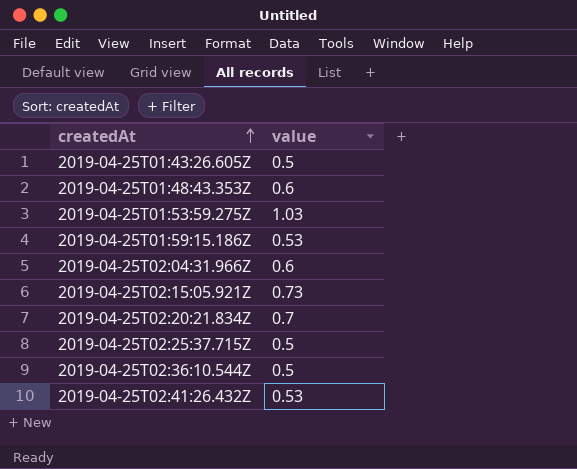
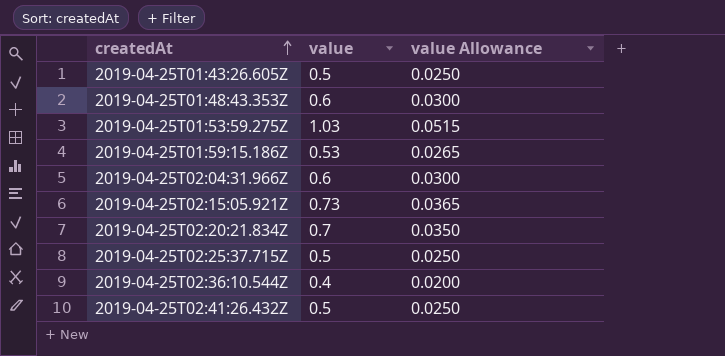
column value Allowance | formula: none -> [value] * 0.05
2019-04-25T02:36:10.544Z | value: 0.5 -> 0.4
2019-04-25T02:41:26.432Z | value: 0.53 -> 0.5

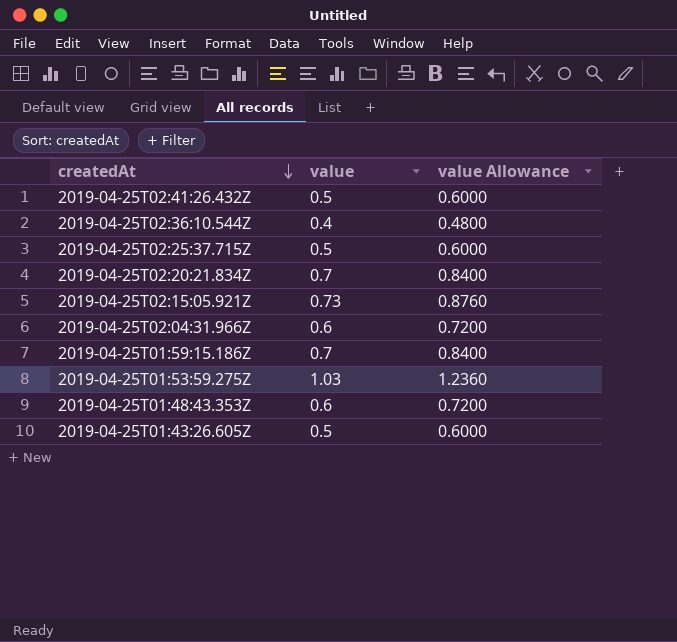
row order: createdAt ascending -> createdAt descending
column value Allowance | formula: [value] * 0.05 -> [value] * 1.2
2019-04-25T01:59:15.186Z | value: 0.53 -> 0.7

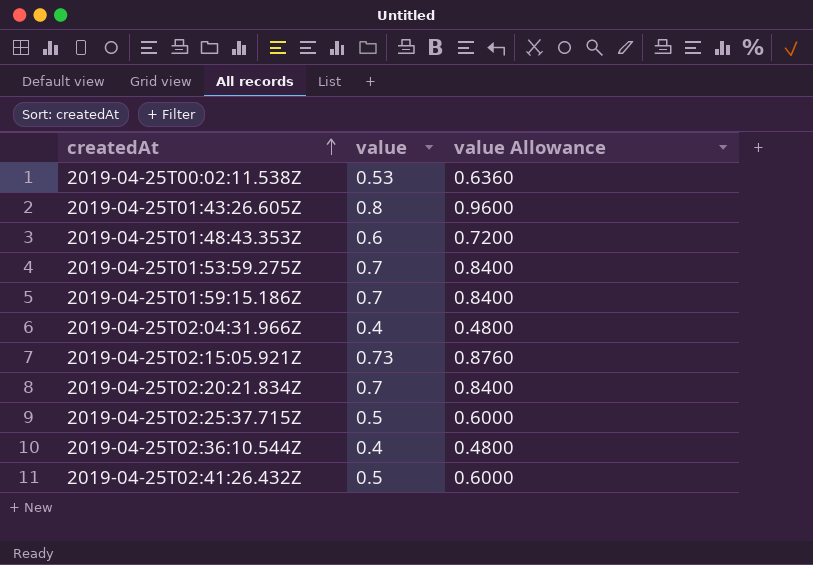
row order: createdAt descending -> createdAt ascending
row 2019-04-25T00:02:11.538Z: none -> 0.53 | 0.6360
2019-04-25T01:43:26.605Z | value: 0.5 -> 0.8
2019-04-25T01:43:26.605Z | value Allowance: 0.6000 -> 0.9600
2019-04-25T01:53:59.275Z | value: 1.03 -> 0.7
2019-04-25T01:53:59.275Z | value Allowance: 1.2360 -> 0.8400
2019-04-25T02:04:31.966Z | value: 0.6 -> 0.4
2019-04-25T02:04:31.966Z | value Allowance: 0.7200 -> 0.4800

